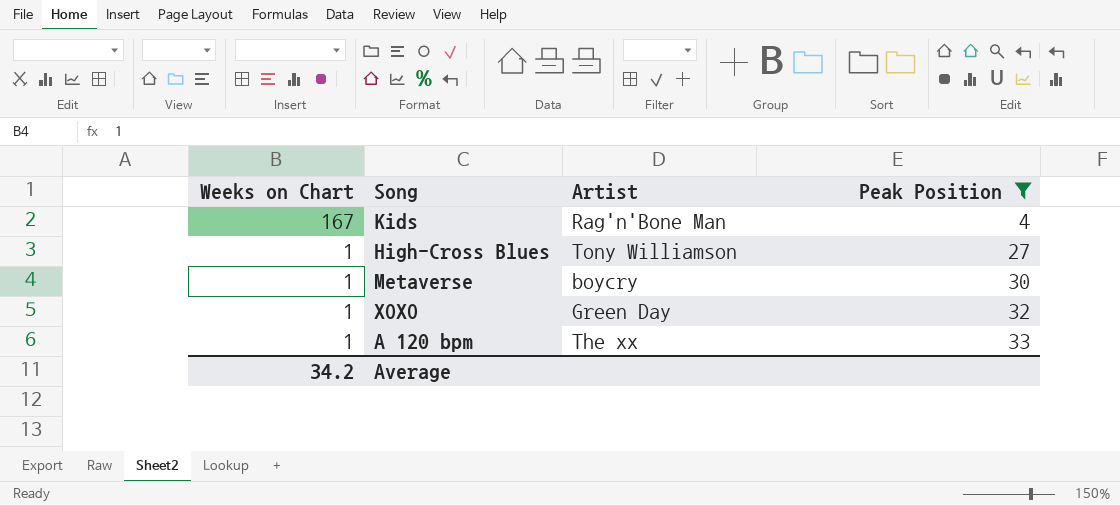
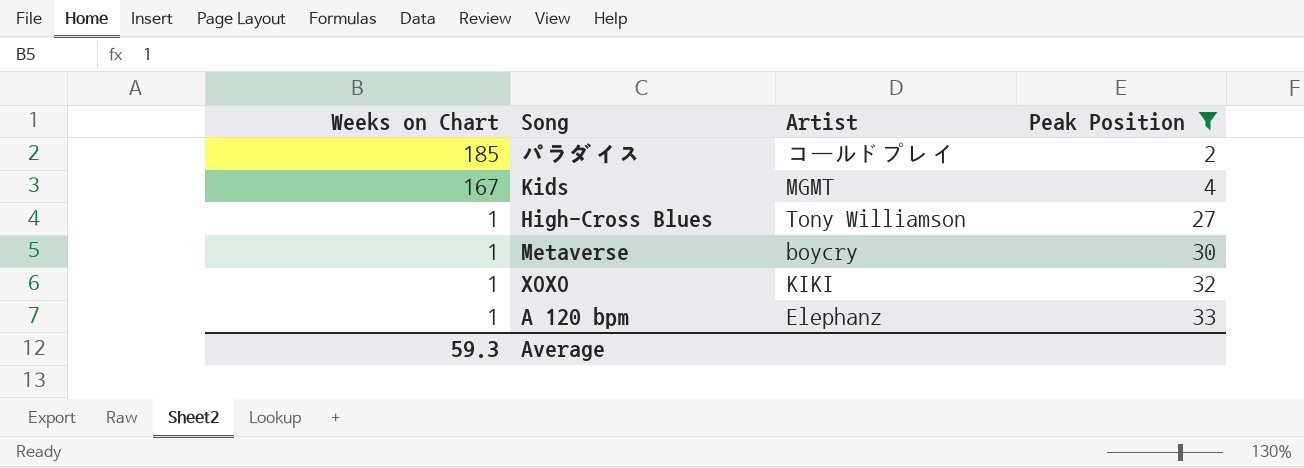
row パラダイス: none -> 185 | コールドプレイ | 2
Kids | Artist: Rag'n'Bone Man -> MGMT
XOXO | Artist: Green Day -> KIKI
A 120 bpm | Artist: The xx -> Elephanz
Average | Weeks on Chart: 34.2 -> 59.3

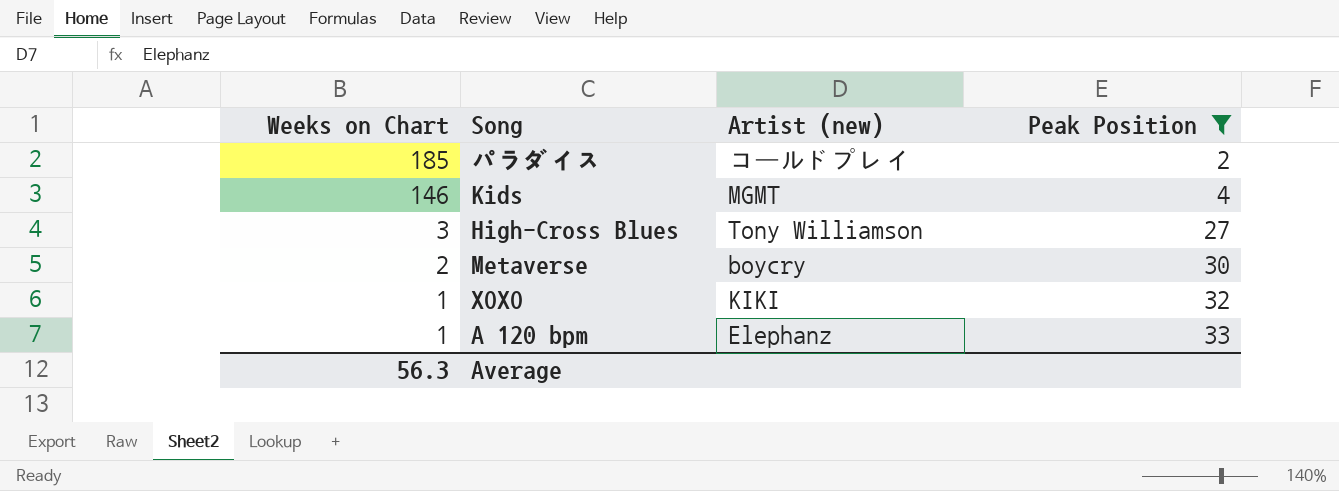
column name: Artist -> Artist (new)
Kids | Weeks on Chart: 167 -> 146
High-Cross Blues | Weeks on Chart: 1 -> 3
Metaverse | Weeks on Chart: 1 -> 2
Average | Weeks on Chart: 59.3 -> 56.3

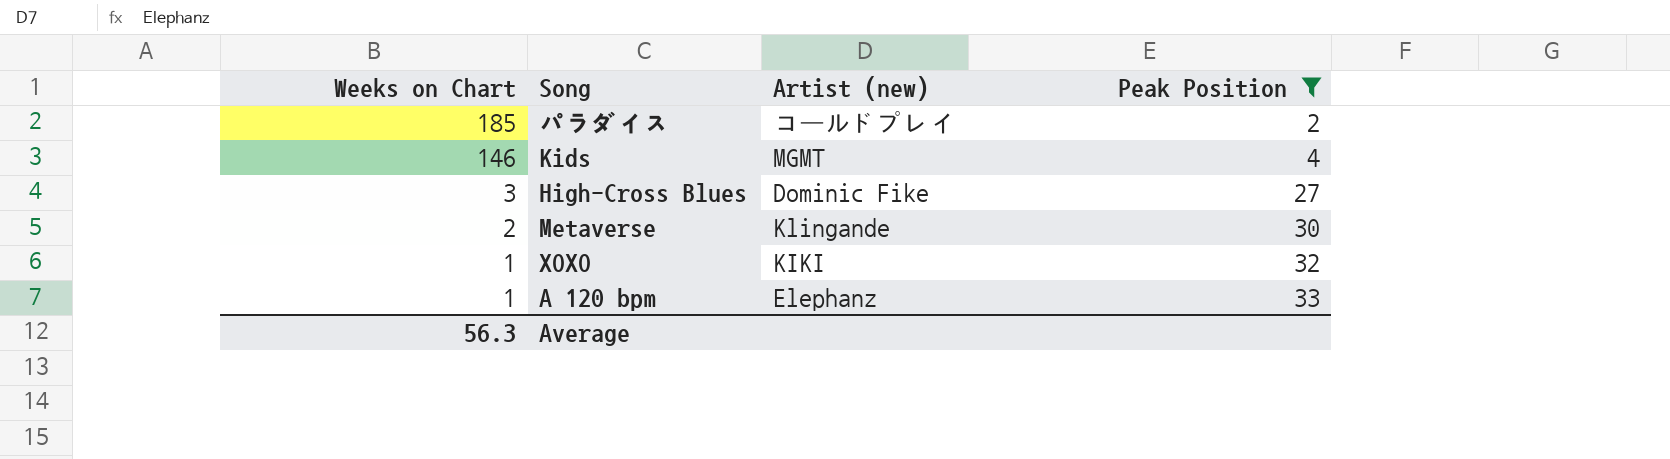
High-Cross Blues | Artist (new): Tony Williamson -> Dominic Fike
Metaverse | Artist (new): boycry -> Klingande

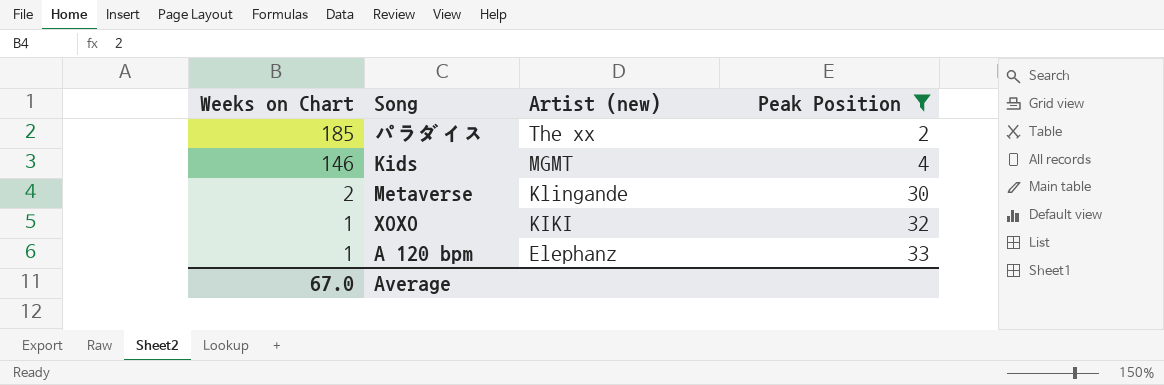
row High-Cross Blues: 3 | Dominic Fike | 27 -> none
パラダイス | Artist (new): コールドプレイ -> The xx
Average | Weeks on Chart: 56.3 -> 67.0

